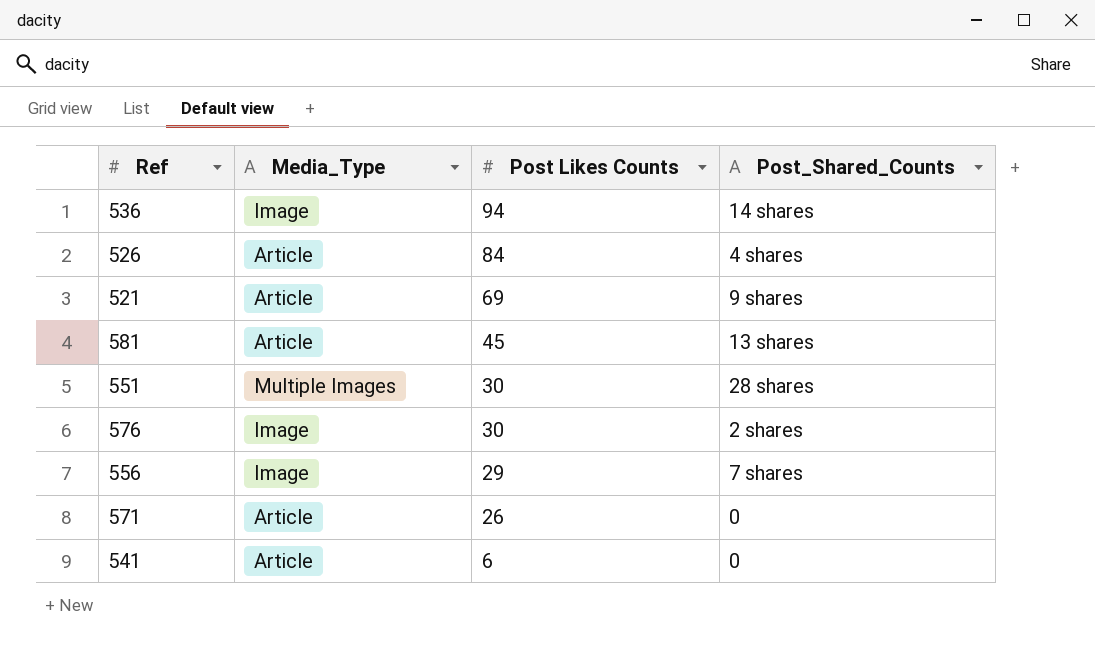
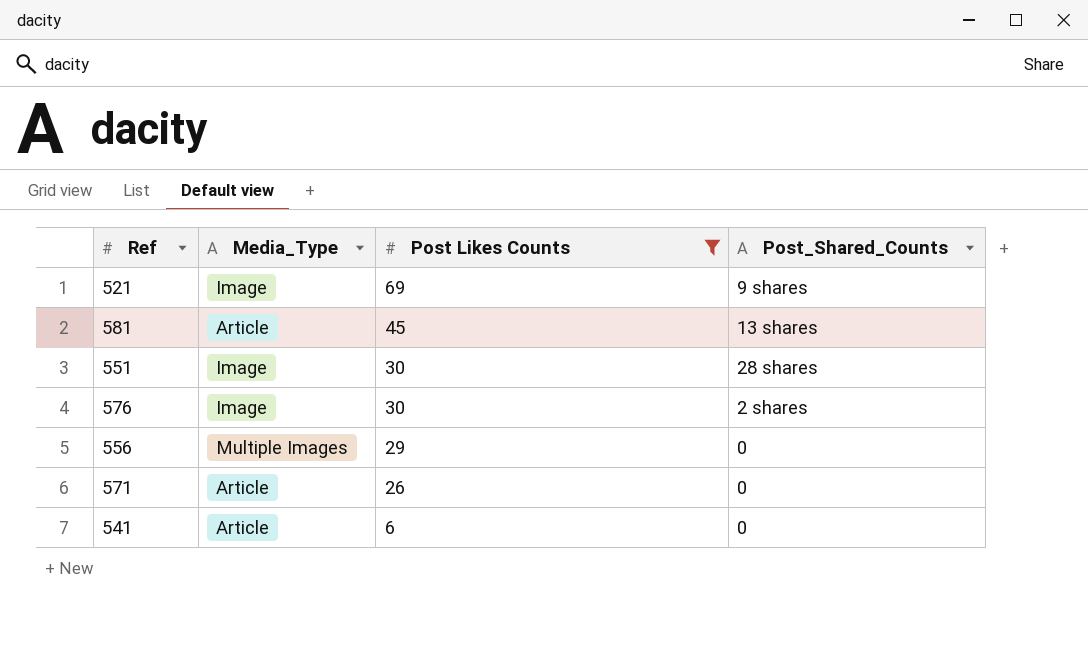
filter: none -> Post Likes Counts <= 69
521 | Media_Type: Article -> Image
551 | Media_Type: Multiple Images -> Image
556 | Media_Type: Image -> Multiple Images
556 | Post_Shared_Counts: 7 shares -> 0

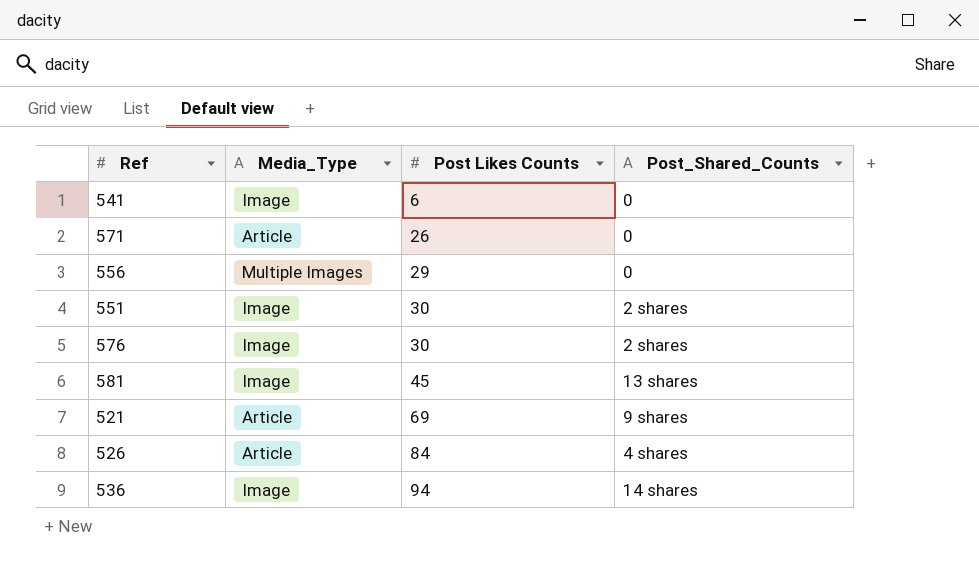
filter: Post Likes Counts <= 69 -> none
row order: Post Likes Counts descending -> Post Likes Counts ascending
541 | Media_Type: Article -> Image
551 | Post_Shared_Counts: 28 shares -> 2 shares
581 | Media_Type: Article -> Image
521 | Media_Type: Image -> Article

